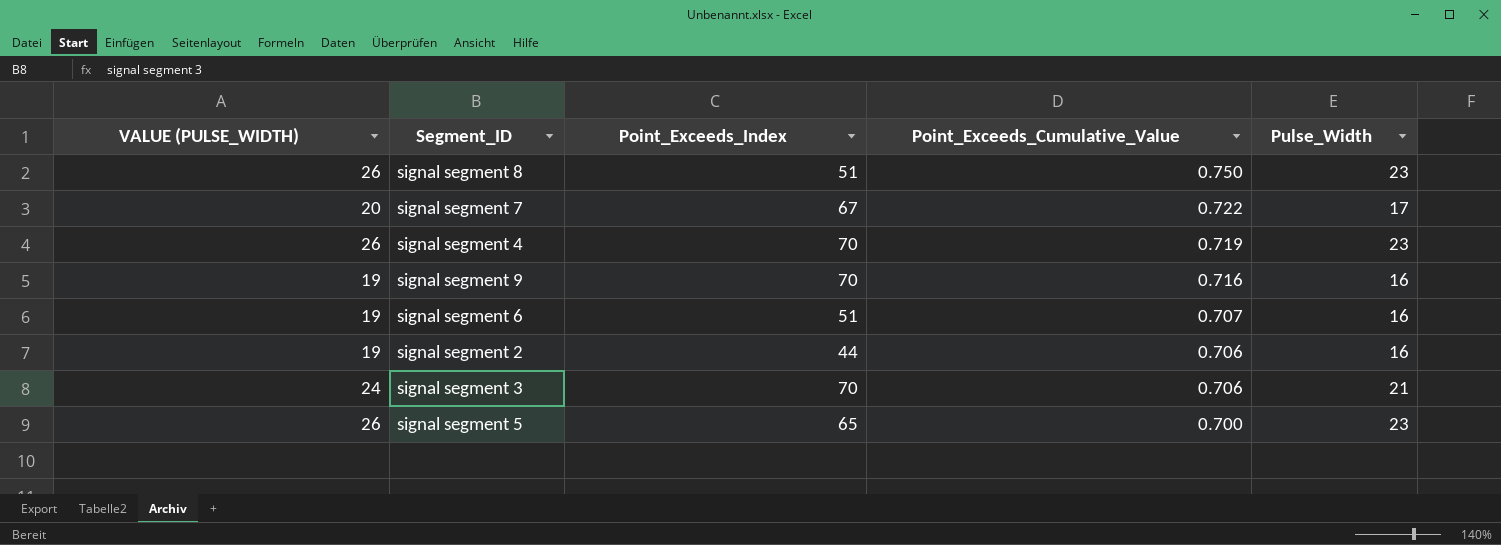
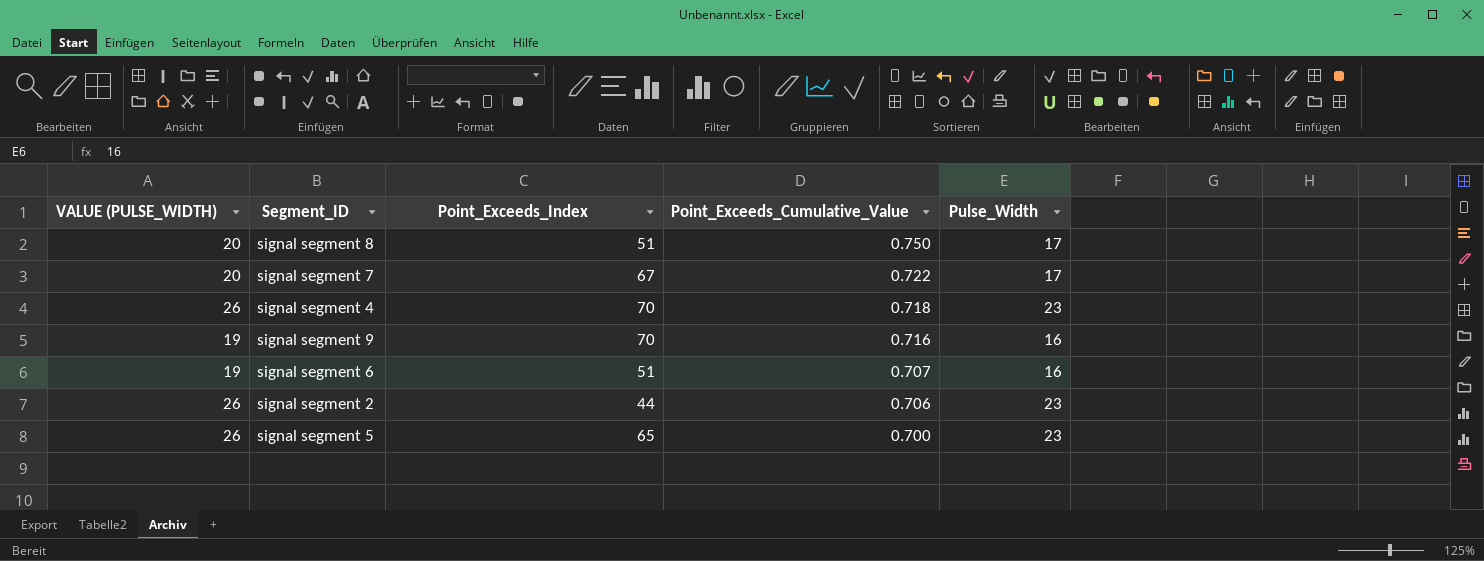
row signal segment 3: 24 | 70 | 0.706 | 21 -> none
signal segment 8 | VALUE (PULSE_WIDTH): 26 -> 20
signal segment 8 | Pulse_Width: 23 -> 17
signal segment 4 | Point_Exceeds_Cumulative_Value: 0.719 -> 0.718
signal segment 2 | VALUE (PULSE_WIDTH): 19 -> 26
signal segment 2 | Pulse_Width: 16 -> 23

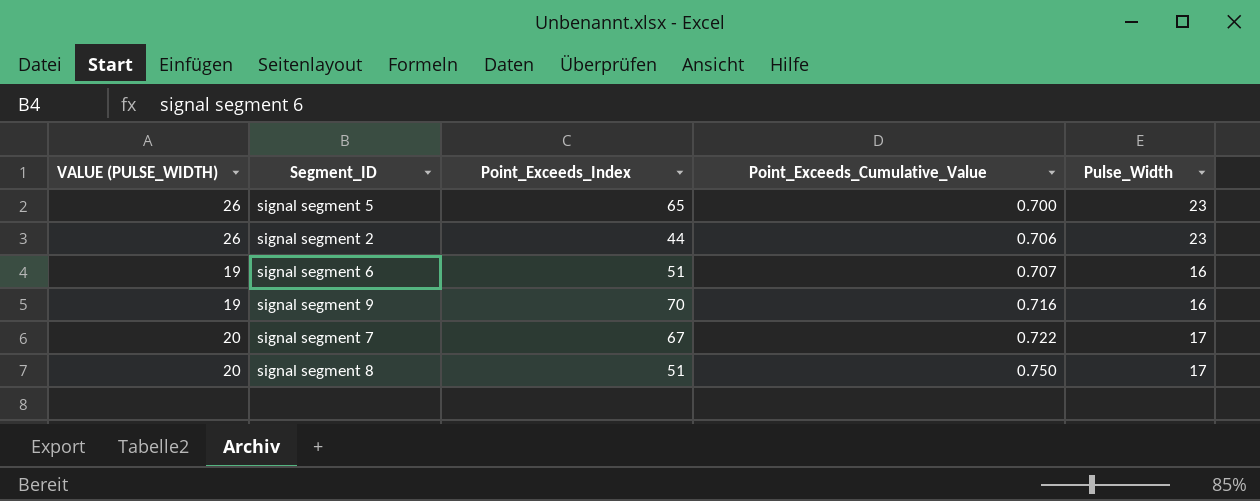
row order: Point_Exceeds_Cumulative_Value descending -> Point_Exceeds_Cumulative_Value ascending
row signal segment 4: 26 | 70 | 0.718 | 23 -> none

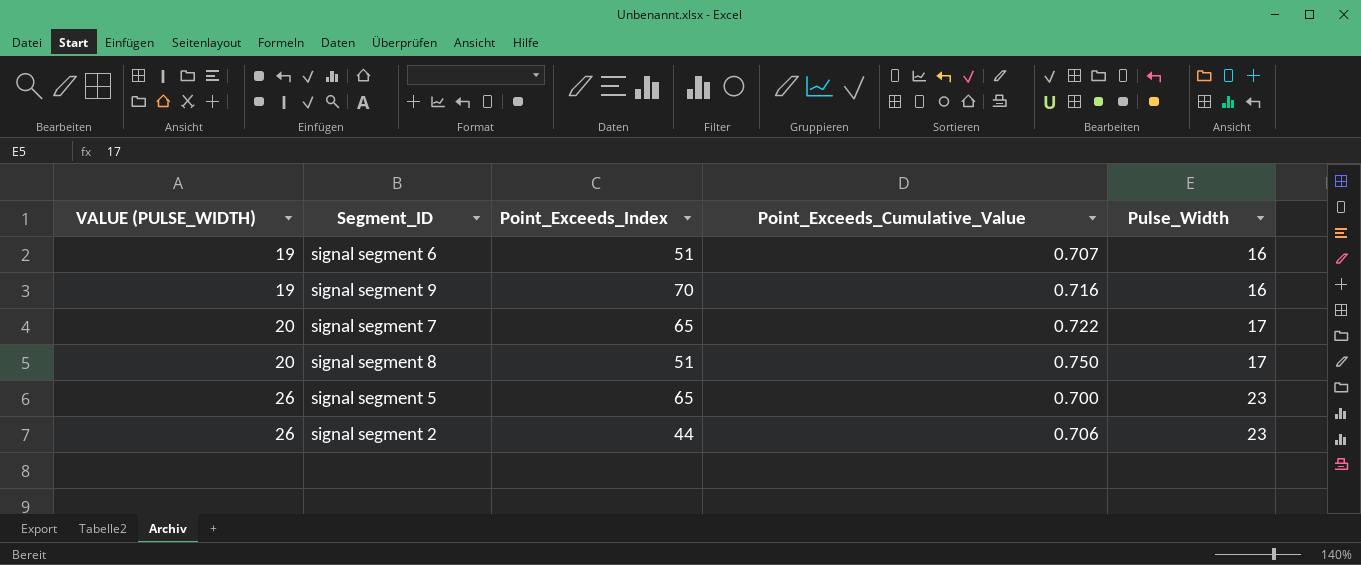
row order: Point_Exceeds_Cumulative_Value ascending -> VALUE (PULSE_WIDTH) ascending
signal segment 7 | Point_Exceeds_Index: 67 -> 65

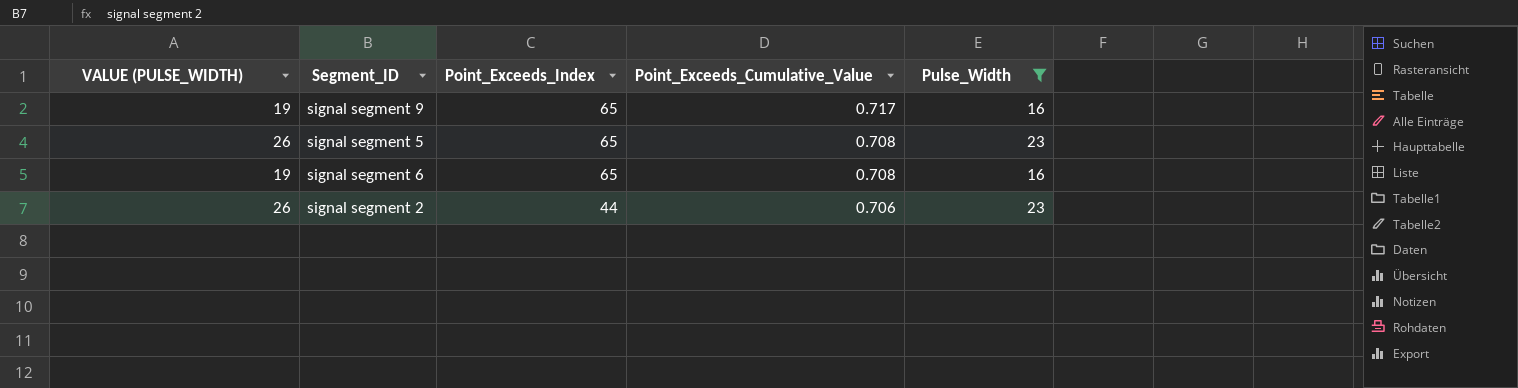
filter: none -> Pulse_Width != 17
row order: VALUE (PULSE_WIDTH) ascending -> Point_Exceeds_Index descending
signal segment 9 | Point_Exceeds_Index: 70 -> 65
signal segment 9 | Point_Exceeds_Cumulative_Value: 0.716 -> 0.717
signal segment 5 | Point_Exceeds_Cumulative_Value: 0.700 -> 0.708
signal segment 6 | Point_Exceeds_Index: 51 -> 65
signal segment 6 | Point_Exceeds_Cumulative_Value: 0.707 -> 0.708

